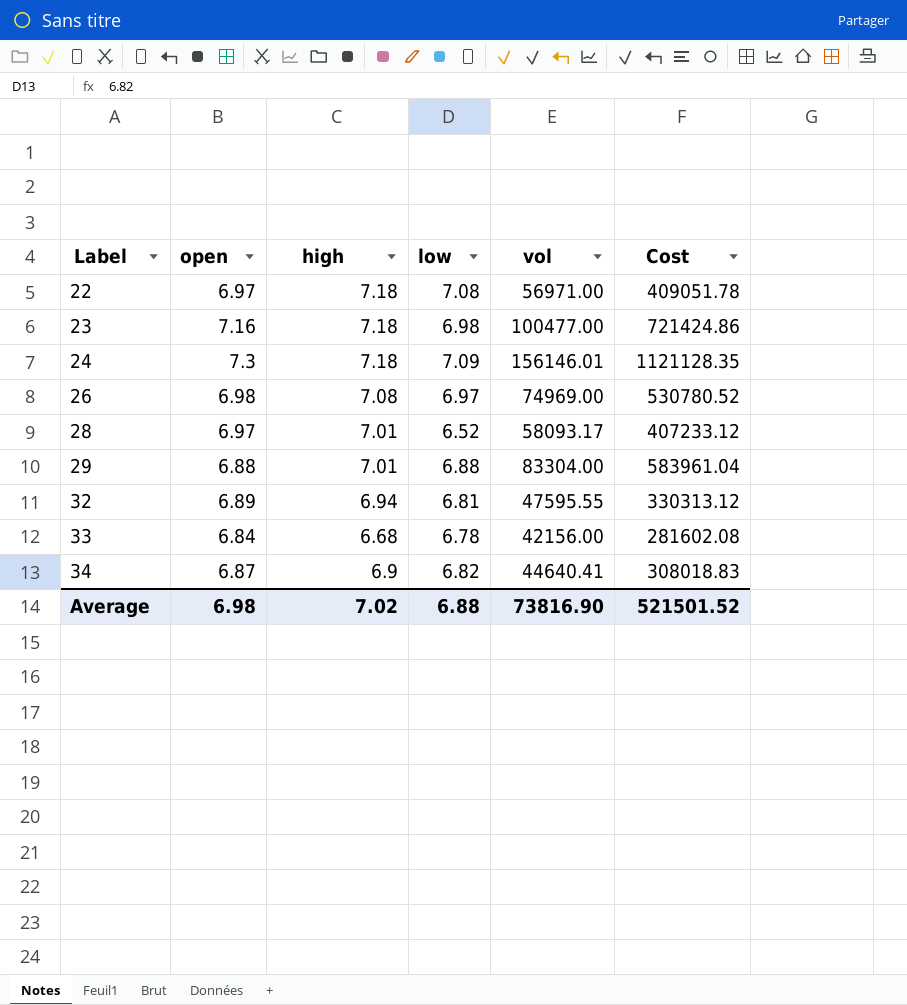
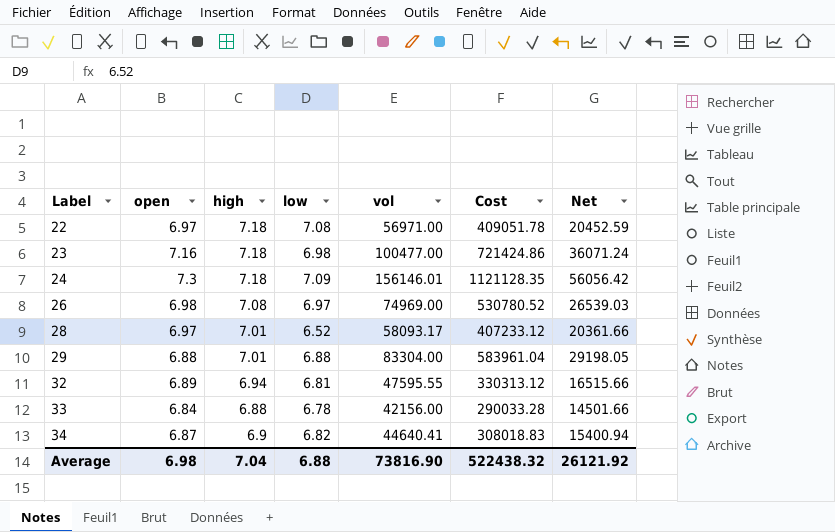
column Net | formula: none -> [Cost] * 0.05
33 | high: 6.68 -> 6.88
33 | Cost: 281602.08 -> 290033.28
Average | high: 7.02 -> 7.04
Average | Cost: 521501.52 -> 522438.32

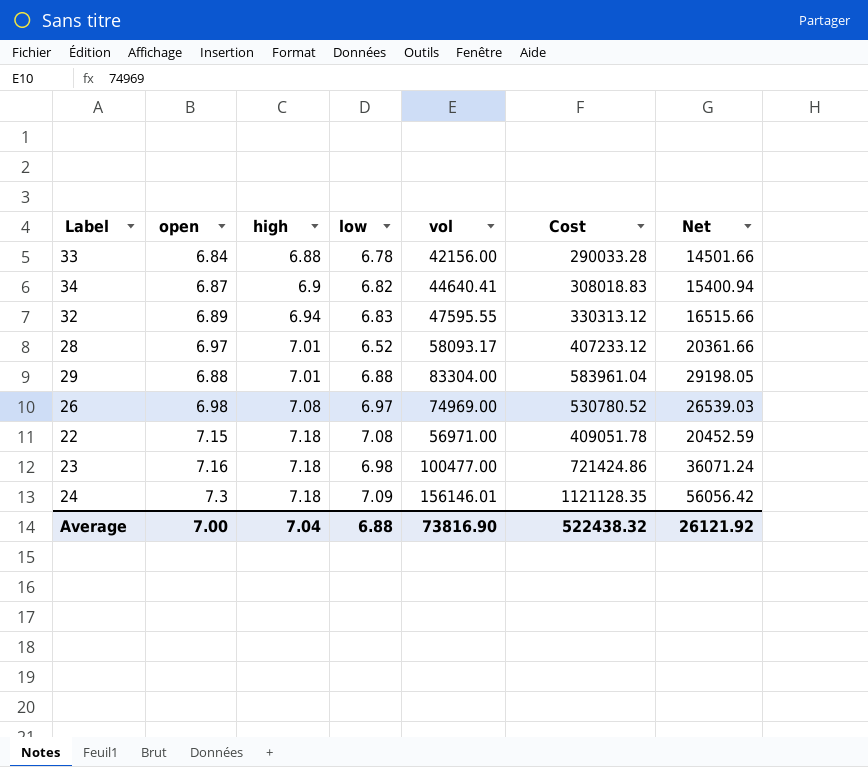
row order: Label ascending -> high ascending
32 | low: 6.81 -> 6.83
22 | open: 6.97 -> 7.15
Average | open: 6.98 -> 7.00

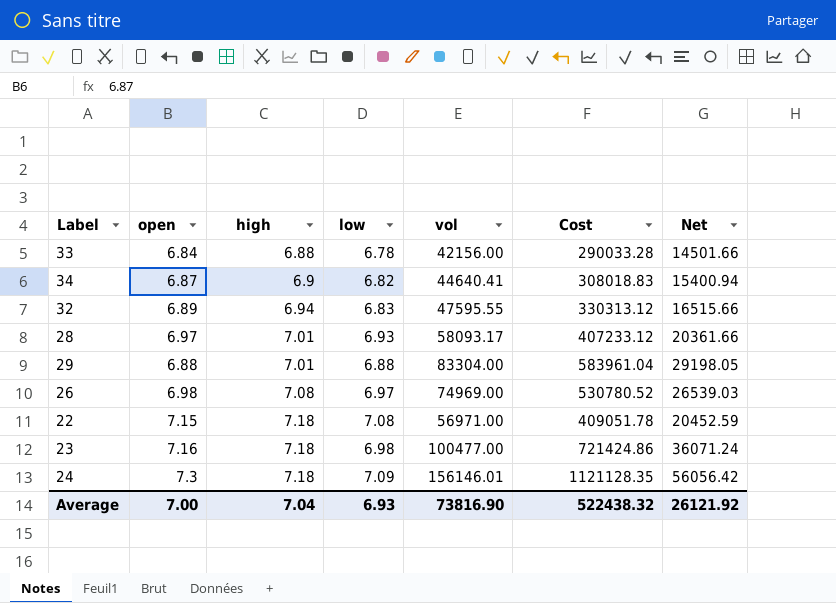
28 | low: 6.52 -> 6.93
Average | low: 6.88 -> 6.93

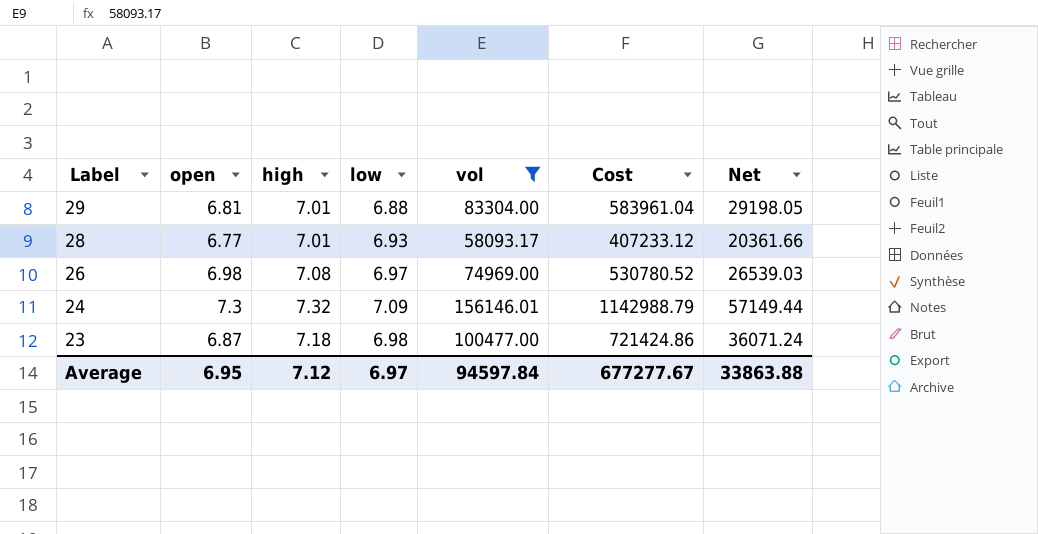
filter: none -> vol >= 58093.17
row order: high ascending -> Label descending
29 | open: 6.88 -> 6.81
28 | open: 6.97 -> 6.77
24 | high: 7.18 -> 7.32
24 | Cost: 1121128.35 -> 1142988.79
24 | Net: 56056.42 -> 57149.44
23 | open: 7.16 -> 6.87
Average | open: 7.00 -> 6.95
Average | high: 7.04 -> 7.12
Average | low: 6.93 -> 6.97
Average | vol: 73816.90 -> 94597.84
Average | Cost: 522438.32 -> 677277.67
Average | Net: 26121.92 -> 33863.88

